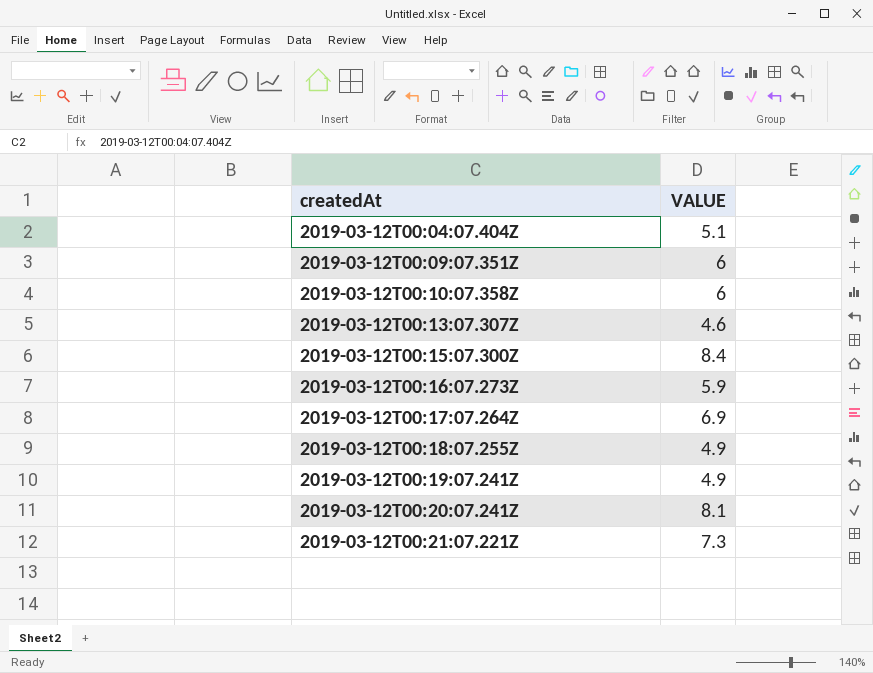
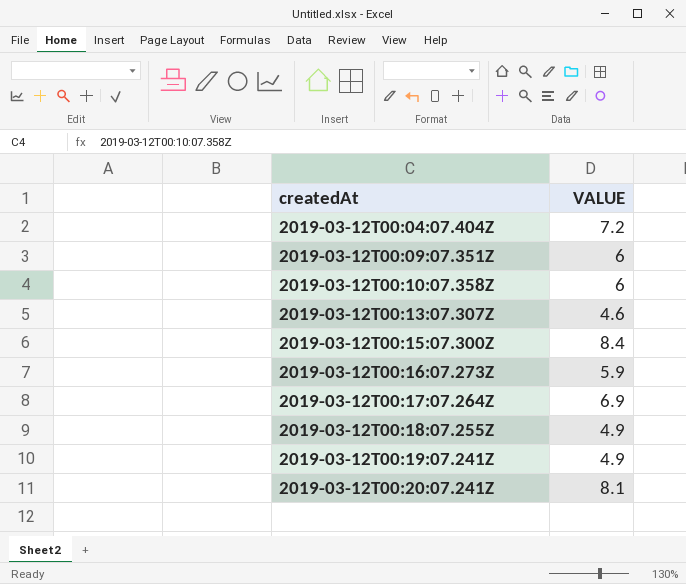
row 2019-03-12T00:21:07.221Z: 7.3 -> none
2019-03-12T00:04:07.404Z | VALUE: 5.1 -> 7.2

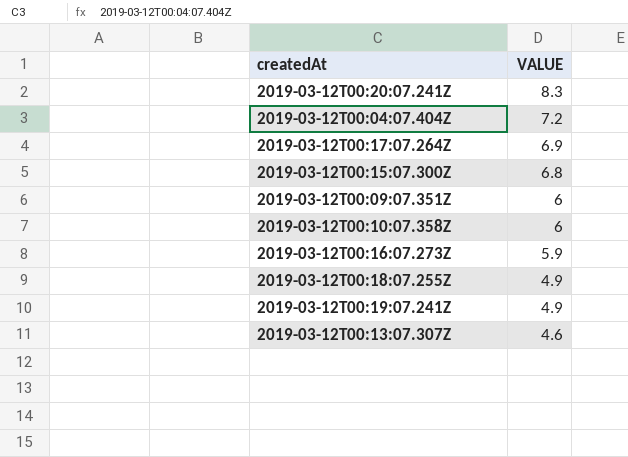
row order: createdAt ascending -> VALUE descending
2019-03-12T00:20:07.241Z | VALUE: 8.1 -> 8.3
2019-03-12T00:15:07.300Z | VALUE: 8.4 -> 6.8

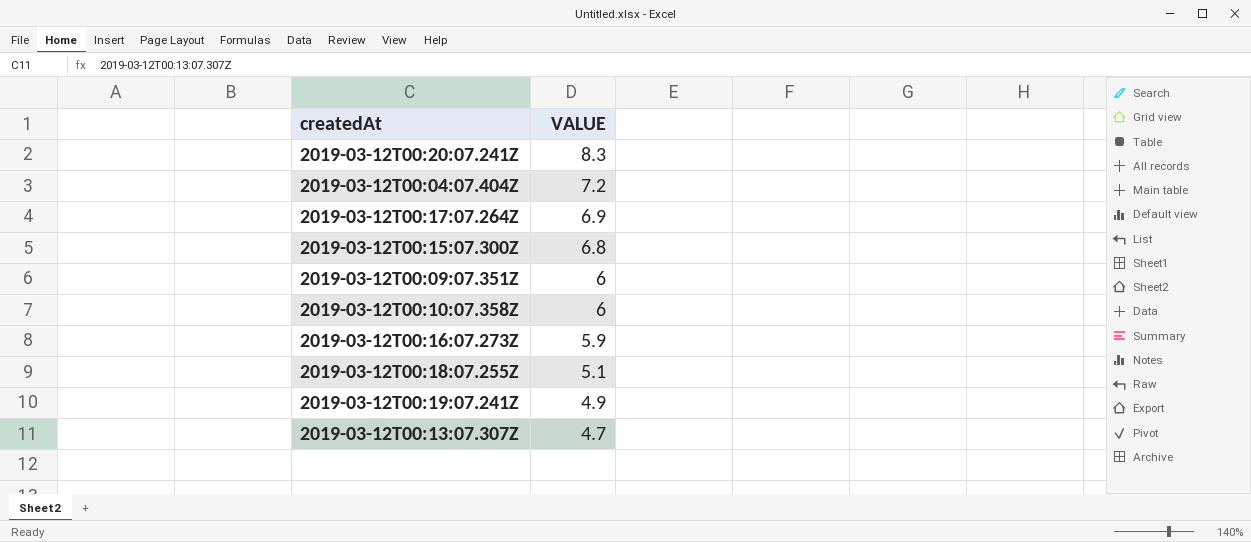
2019-03-12T00:18:07.255Z | VALUE: 4.9 -> 5.1
2019-03-12T00:13:07.307Z | VALUE: 4.6 -> 4.7

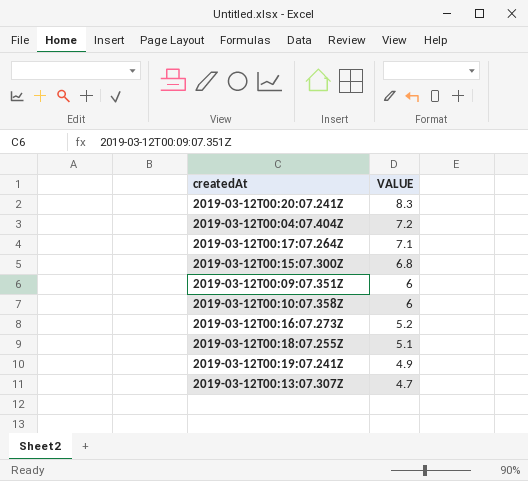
2019-03-12T00:17:07.264Z | VALUE: 6.9 -> 7.1
2019-03-12T00:16:07.273Z | VALUE: 5.9 -> 5.2

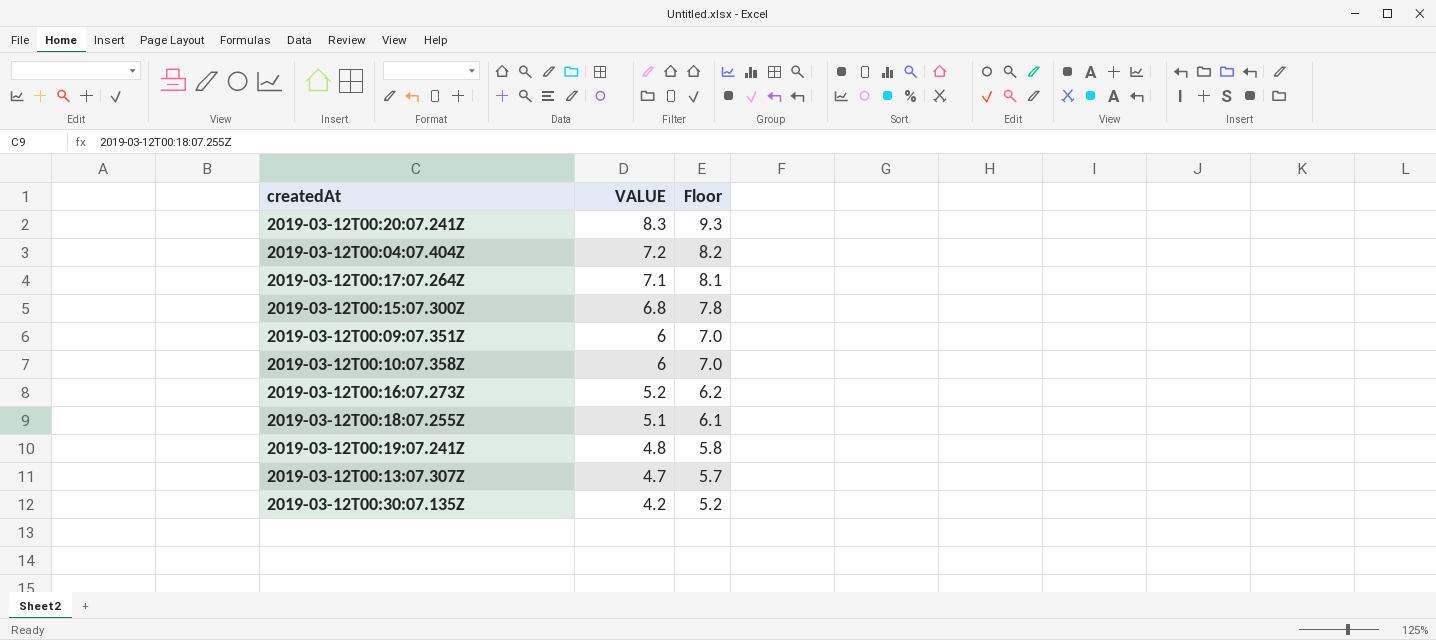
column Floor | formula: none -> [VALUE] + 1
2019-03-12T00:19:07.241Z | VALUE: 4.9 -> 4.8
row 2019-03-12T00:30:07.135Z: none -> 4.2 | 5.2

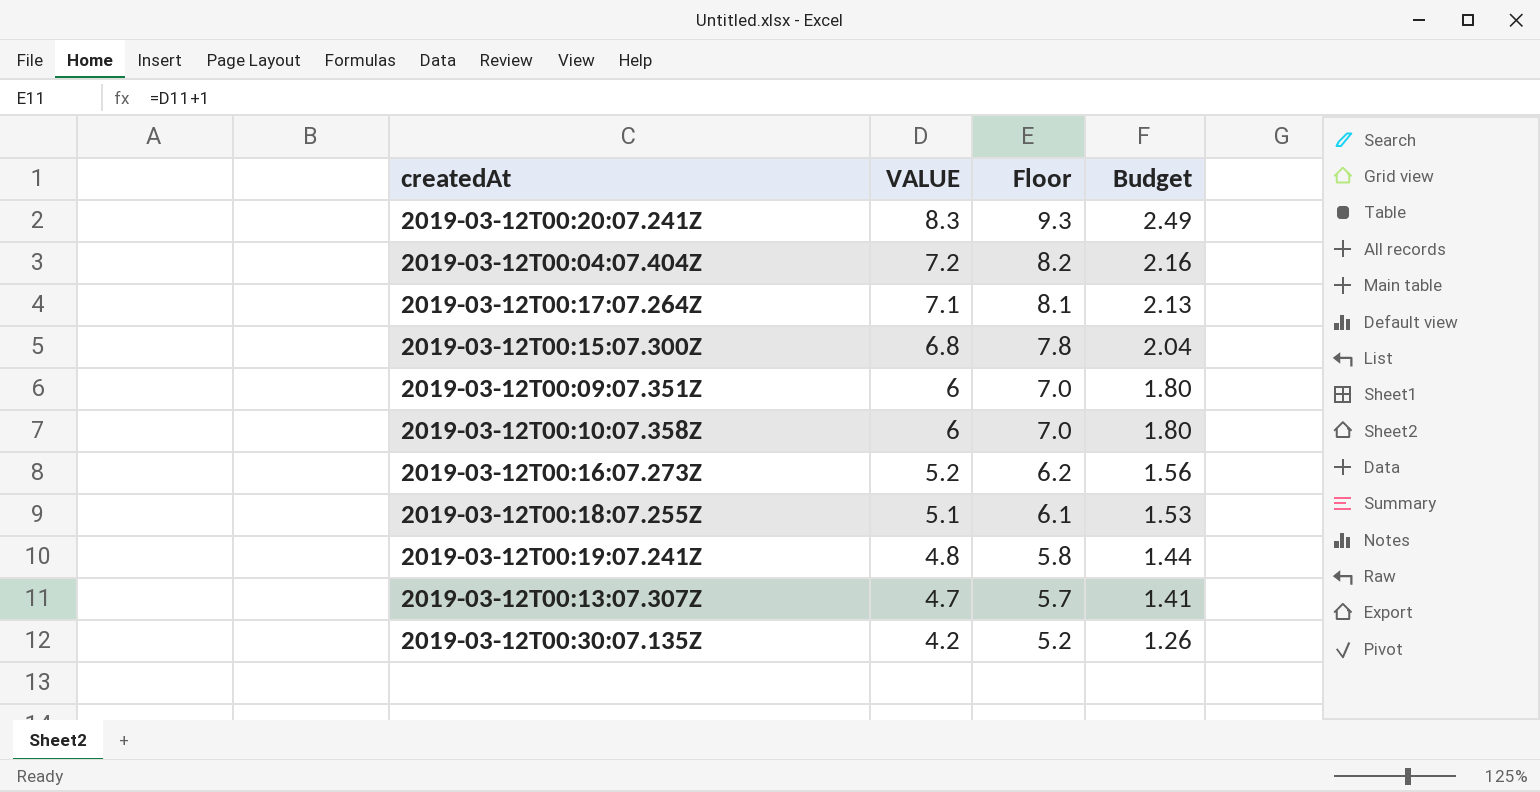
column Budget | formula: none -> [VALUE] * 0.3

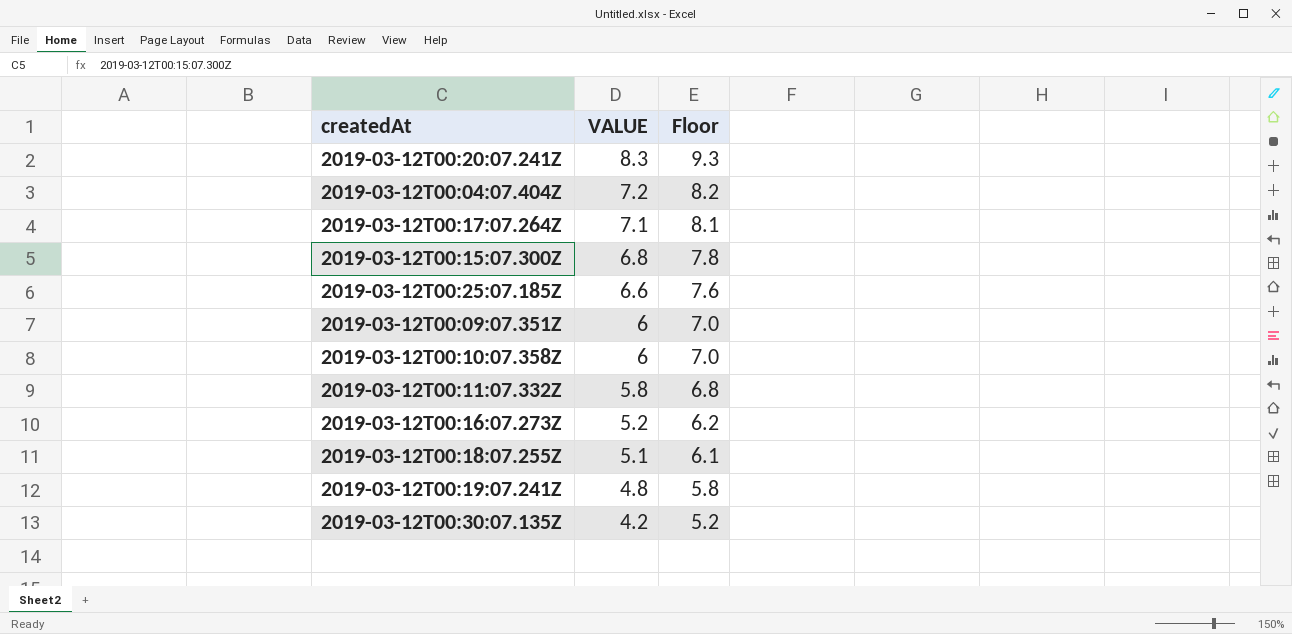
column Budget | formula: [VALUE] * 0.3 -> none
row 2019-03-12T00:13:07.307Z: 4.7 | 5.7 | 1.41 -> none
row 2019-03-12T00:25:07.185Z: none -> 6.6 | 7.6
row 2019-03-12T00:11:07.332Z: none -> 5.8 | 6.8

